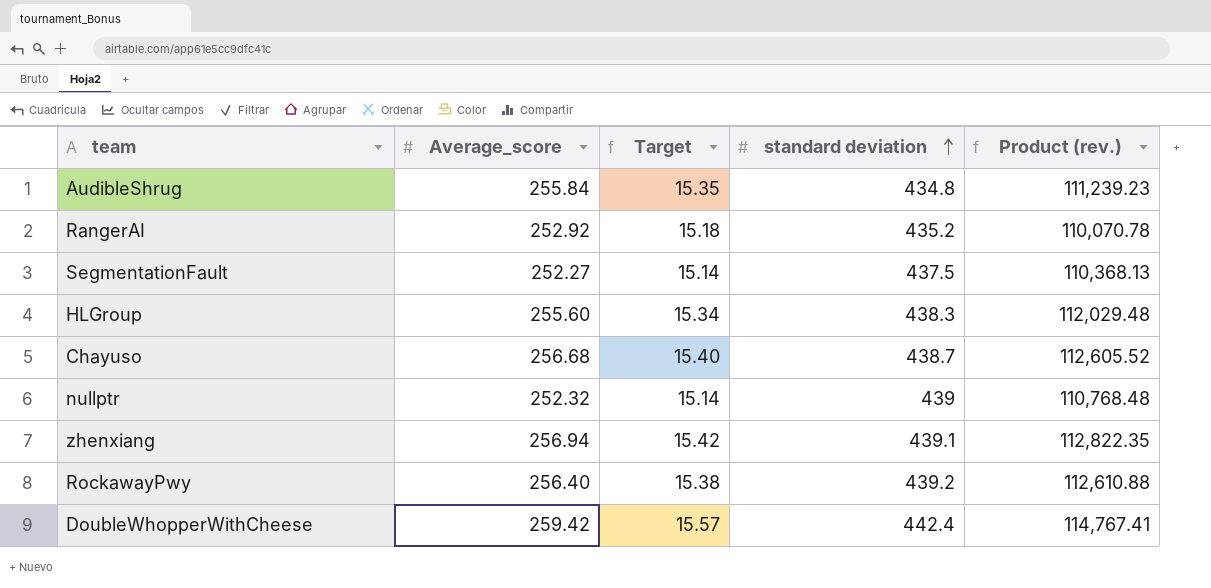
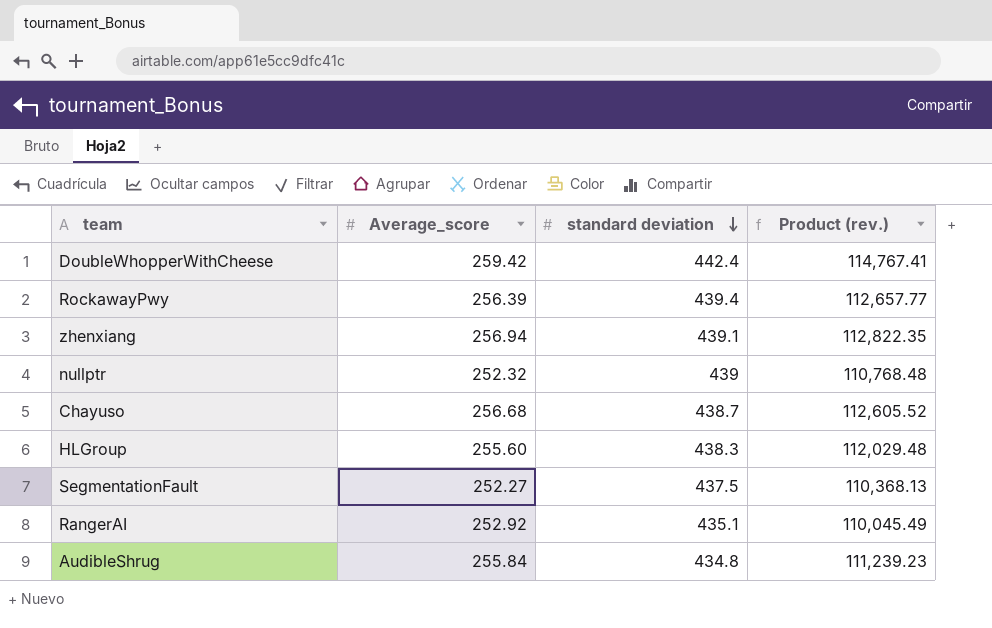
row order: standard deviation ascending -> standard deviation descending
column Target | formula: [Average_score] * 0.06 -> none
RockawayPwy | Average_score: 256.40 -> 256.39
RockawayPwy | standard deviation: 439.2 -> 439.4
RockawayPwy | Product (rev.): 112,610.88 -> 112,657.77
RangerAI | standard deviation: 435.2 -> 435.1
RangerAI | Product (rev.): 110,070.78 -> 110,045.49

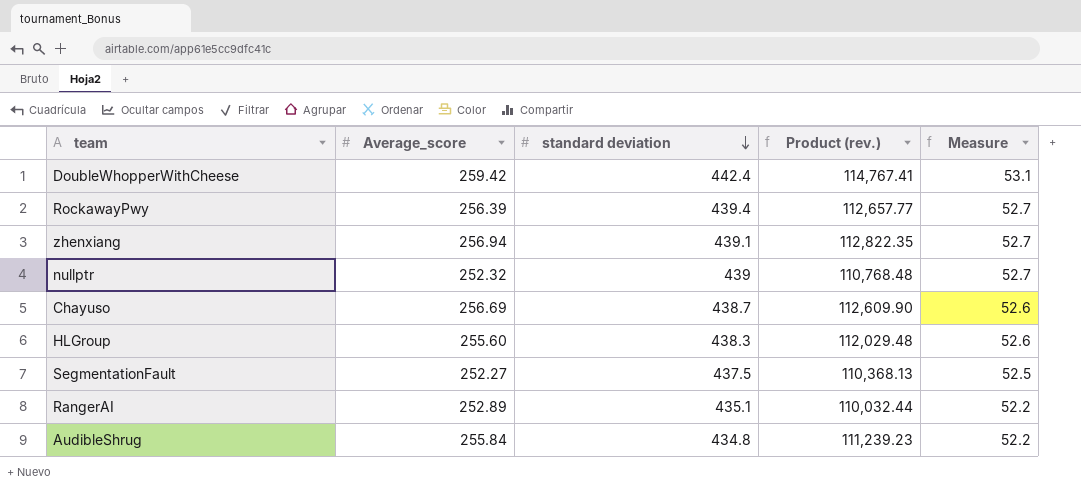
column Measure | formula: none -> [standard deviation] * 0.12
Chayuso | Average_score: 256.68 -> 256.69
Chayuso | Product (rev.): 112,605.52 -> 112,609.90
RangerAI | Average_score: 252.92 -> 252.89
RangerAI | Product (rev.): 110,045.49 -> 110,032.44

